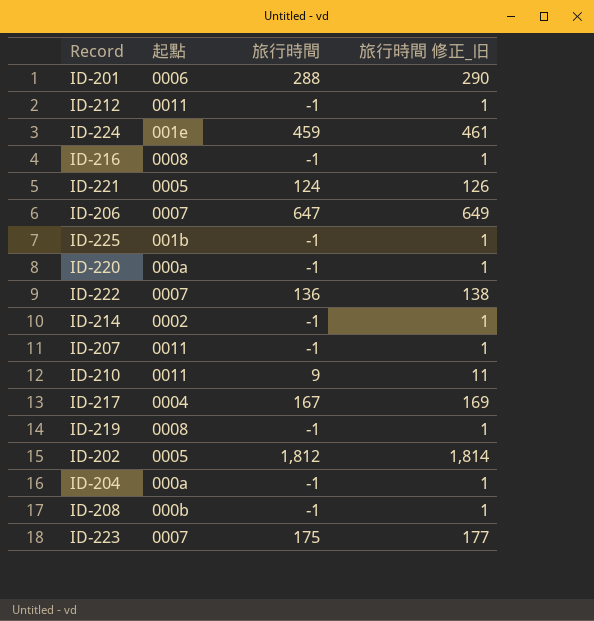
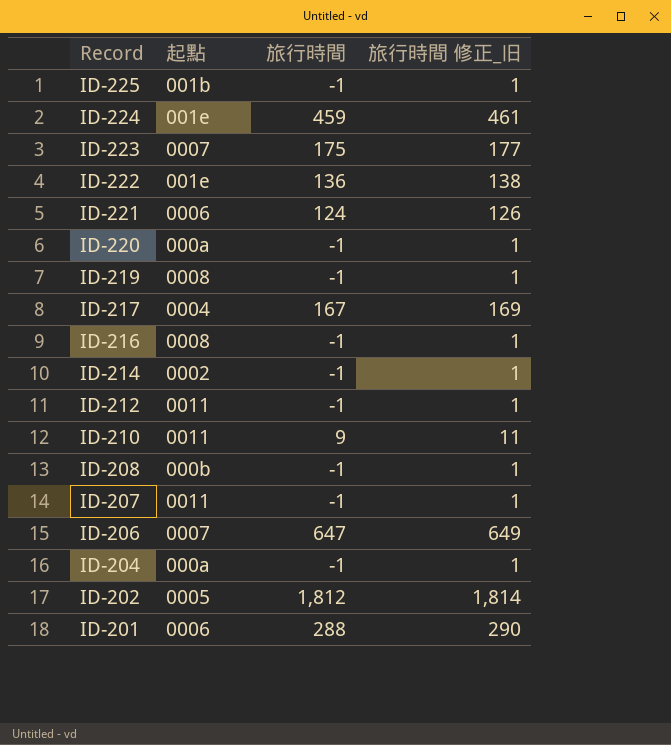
row order: none -> Record descending
ID-222 | 起點: 0007 -> 001e
ID-221 | 起點: 0005 -> 0006

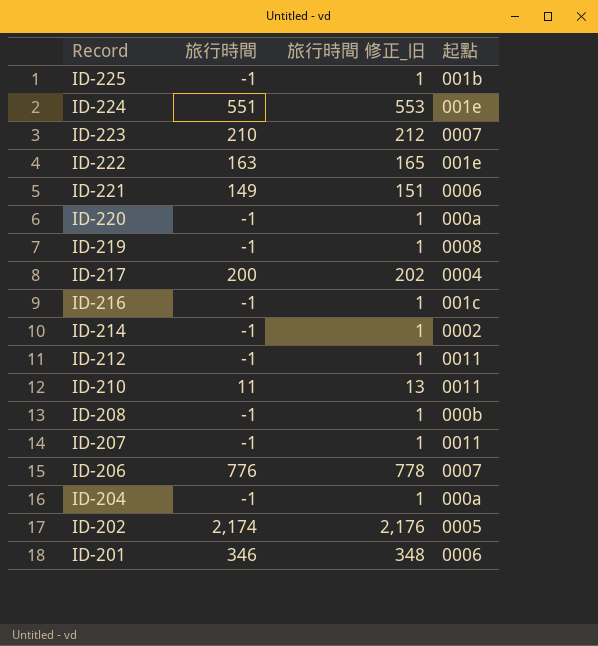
column 起點 | position: 2 -> 4
ID-224 | 旅行時間: 459 -> 551
ID-224 | 旅行時間 修正_旧: 461 -> 553
ID-223 | 旅行時間: 175 -> 210
ID-223 | 旅行時間 修正_旧: 177 -> 212
ID-222 | 旅行時間: 136 -> 163
ID-222 | 旅行時間 修正_旧: 138 -> 165
ID-221 | 旅行時間: 124 -> 149
ID-221 | 旅行時間 修正_旧: 126 -> 151
ID-217 | 旅行時間: 167 -> 200
ID-217 | 旅行時間 修正_旧: 169 -> 202
ID-216 | 起點: 0008 -> 001c
ID-210 | 旅行時間: 9 -> 11
ID-210 | 旅行時間 修正_旧: 11 -> 13
ID-206 | 旅行時間: 647 -> 776
ID-206 | 旅行時間 修正_旧: 649 -> 778
ID-202 | 旅行時間: 1,812 -> 2,174
ID-202 | 旅行時間 修正_旧: 1,814 -> 2,176
ID-201 | 旅行時間: 288 -> 346
ID-201 | 旅行時間 修正_旧: 290 -> 348

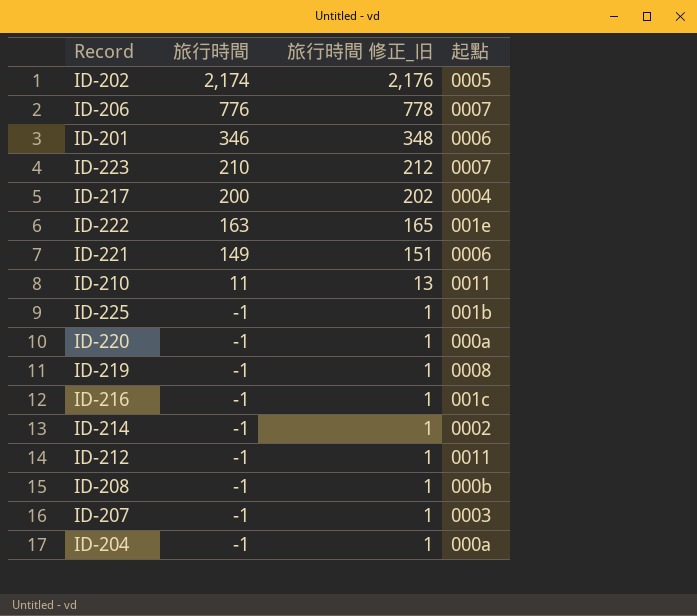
row order: Record descending -> 旅行時間 descending
row ID-224: 551 | 553 | 001e -> none
ID-207 | 起點: 0011 -> 0003

